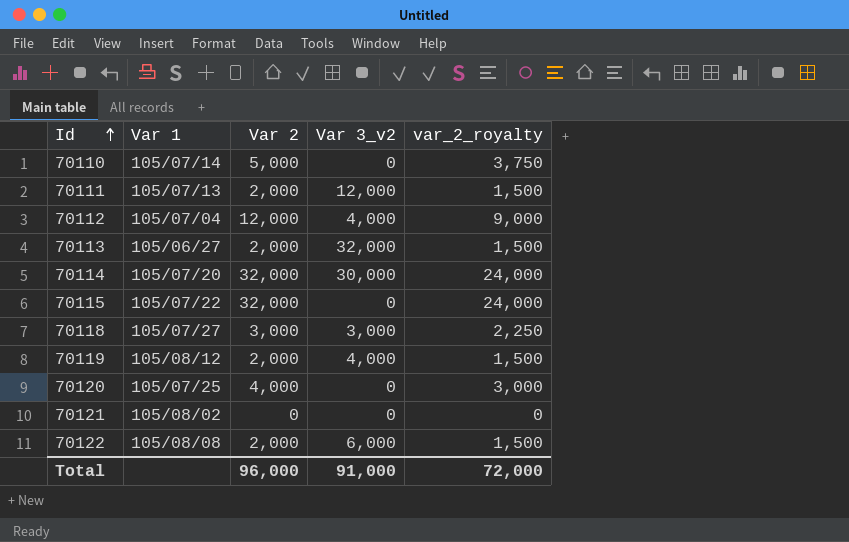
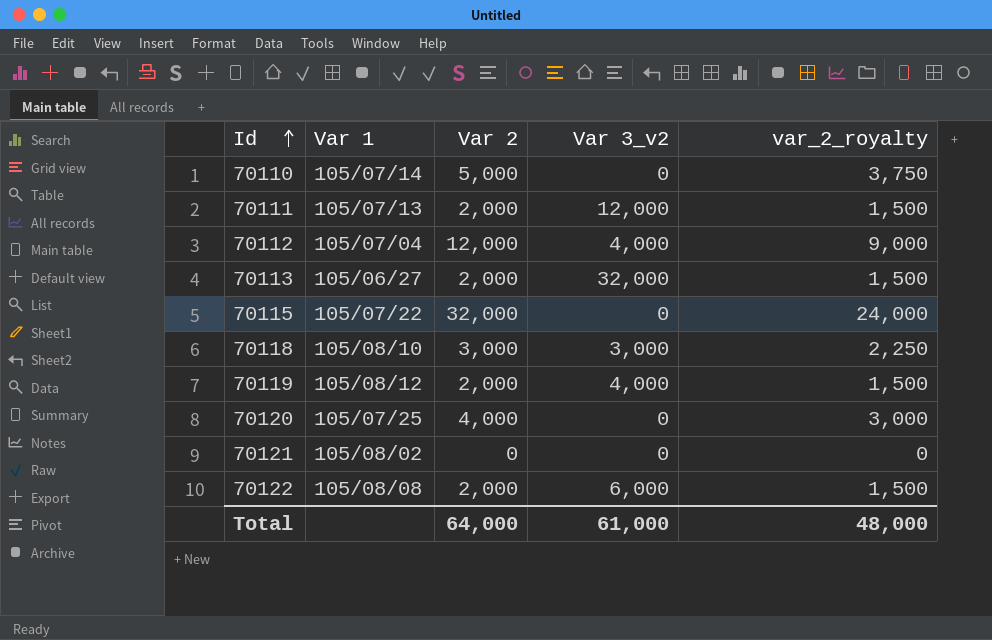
row 70114: 105/07/20 | 32,000 | 30,000 | 24,000 -> none
70118 | Var 1: 105/07/27 -> 105/08/10
Total | Var 2: 96,000 -> 64,000
Total | Var 3_v2: 91,000 -> 61,000
Total | var_2_royalty: 72,000 -> 48,000

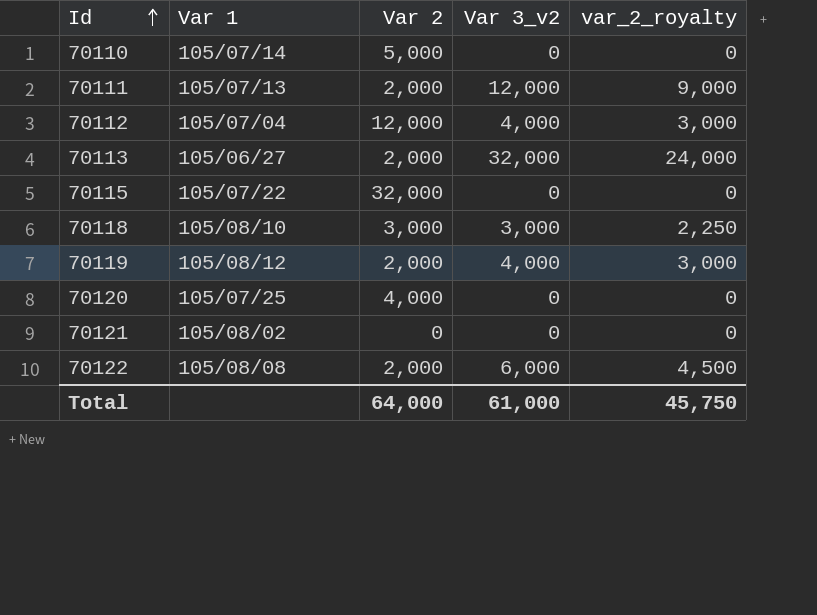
column var_2_royalty | formula: [Var 2] * 0.75 -> [Var 3_v2] * 0.75
Total | var_2_royalty: 48,000 -> 45,750

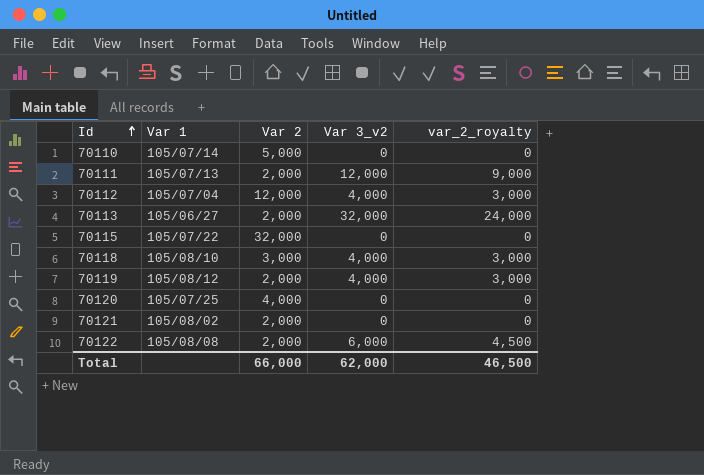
70118 | Var 3_v2: 3,000 -> 4,000
70118 | var_2_royalty: 2,250 -> 3,000
70121 | Var 2: 0 -> 2,000
Total | Var 2: 64,000 -> 66,000
Total | Var 3_v2: 61,000 -> 62,000
Total | var_2_royalty: 45,750 -> 46,500

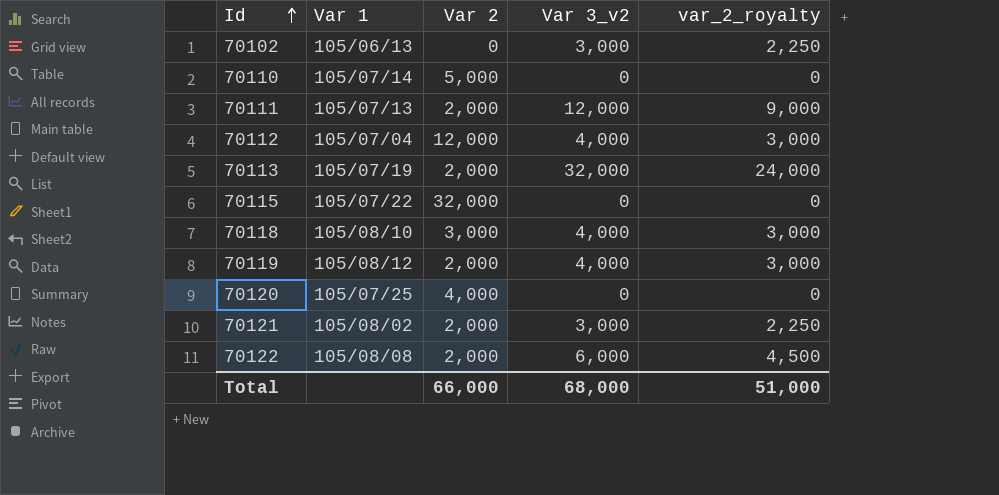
row 70102: none -> 105/06/13 | 0 | 3,000 | 2,250
70113 | Var 1: 105/06/27 -> 105/07/19
70121 | Var 3_v2: 0 -> 3,000
70121 | var_2_royalty: 0 -> 2,250
Total | Var 3_v2: 62,000 -> 68,000
Total | var_2_royalty: 46,500 -> 51,000

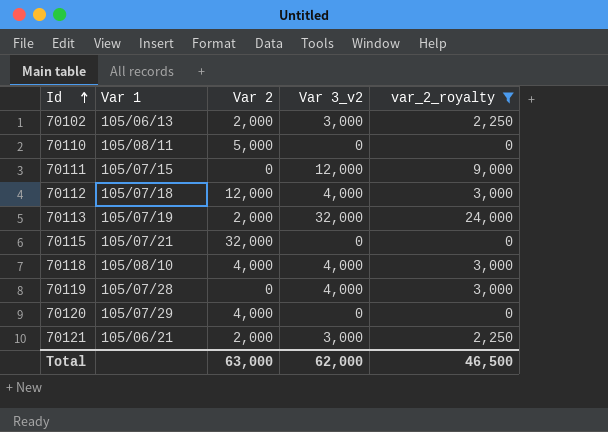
filter: none -> var_2_royalty != 4,500
70102 | Var 2: 0 -> 2,000
70110 | Var 1: 105/07/14 -> 105/08/11
70111 | Var 1: 105/07/13 -> 105/07/15
70111 | Var 2: 2,000 -> 0
70112 | Var 1: 105/07/04 -> 105/07/18
70115 | Var 1: 105/07/22 -> 105/07/21
70118 | Var 2: 3,000 -> 4,000
70119 | Var 1: 105/08/12 -> 105/07/28
70119 | Var 2: 2,000 -> 0
70120 | Var 1: 105/07/25 -> 105/07/29
70121 | Var 1: 105/08/02 -> 105/06/21
Total | Var 2: 66,000 -> 63,000
Total | Var 3_v2: 68,000 -> 62,000
Total | var_2_royalty: 51,000 -> 46,500

